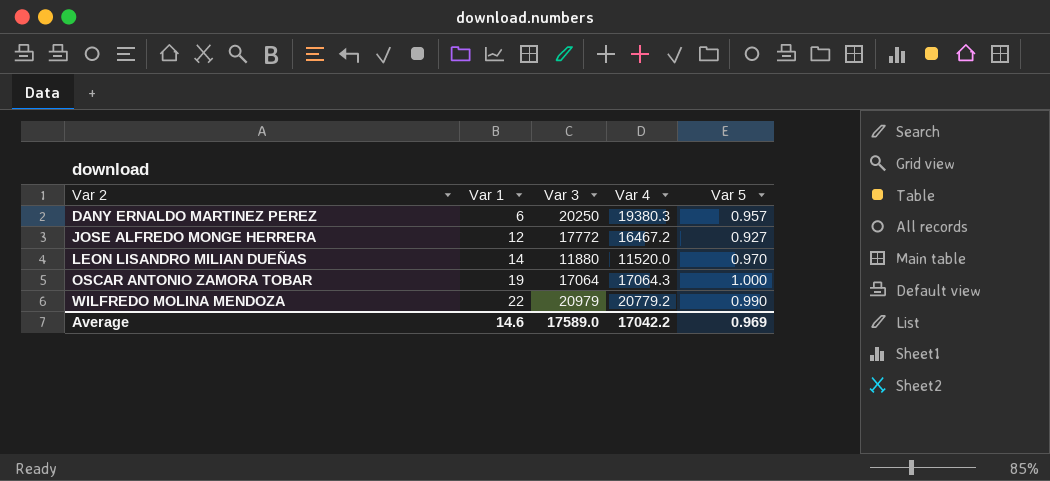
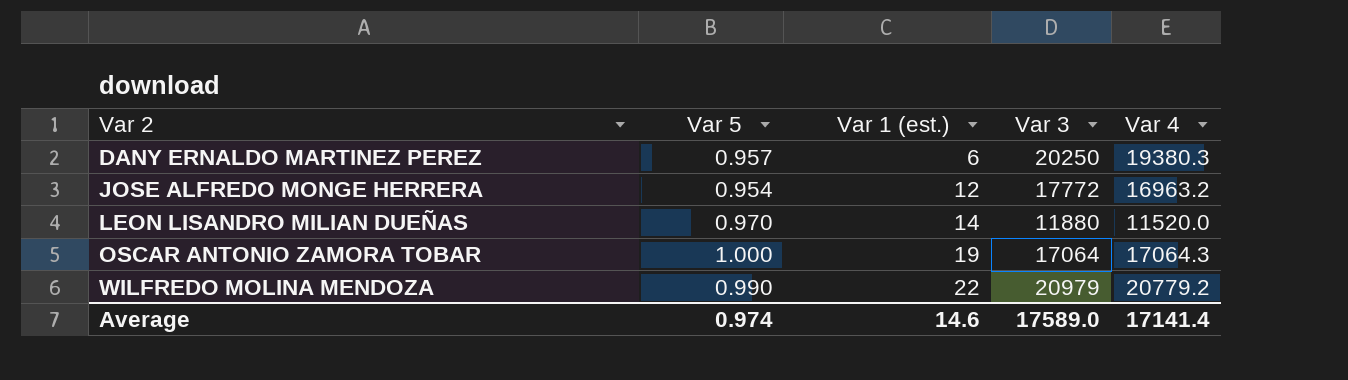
column Var 5 | position: 5 -> 2
column name: Var 1 -> Var 1 (est.)
JOSE ALFREDO MONGE HERRERA | Var 5: 0.927 -> 0.954
JOSE ALFREDO MONGE HERRERA | Var 4: 16467.2 -> 16963.2
Average | Var 5: 0.969 -> 0.974
Average | Var 4: 17042.2 -> 17141.4

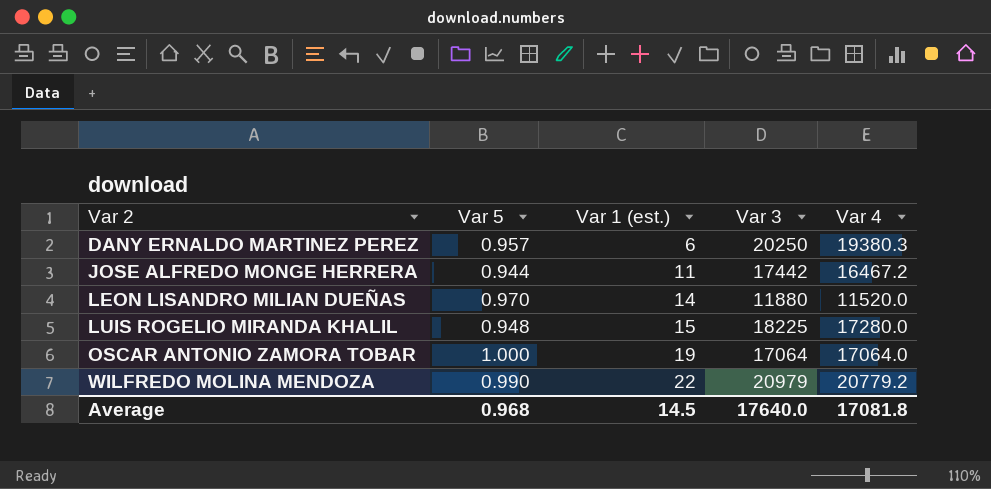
JOSE ALFREDO MONGE HERRERA | Var 5: 0.954 -> 0.944
JOSE ALFREDO MONGE HERRERA | Var 1 (est.): 12 -> 11
JOSE ALFREDO MONGE HERRERA | Var 3: 17772 -> 17442
JOSE ALFREDO MONGE HERRERA | Var 4: 16963.2 -> 16467.2
row LUIS ROGELIO MIRANDA KHALIL: none -> 0.948 | 15 | 18225 | 17280.0
OSCAR ANTONIO ZAMORA TOBAR | Var 4: 17064.3 -> 17064.0
Average | Var 5: 0.974 -> 0.968
Average | Var 1 (est.): 14.6 -> 14.5
Average | Var 3: 17589.0 -> 17640.0
Average | Var 4: 17141.4 -> 17081.8

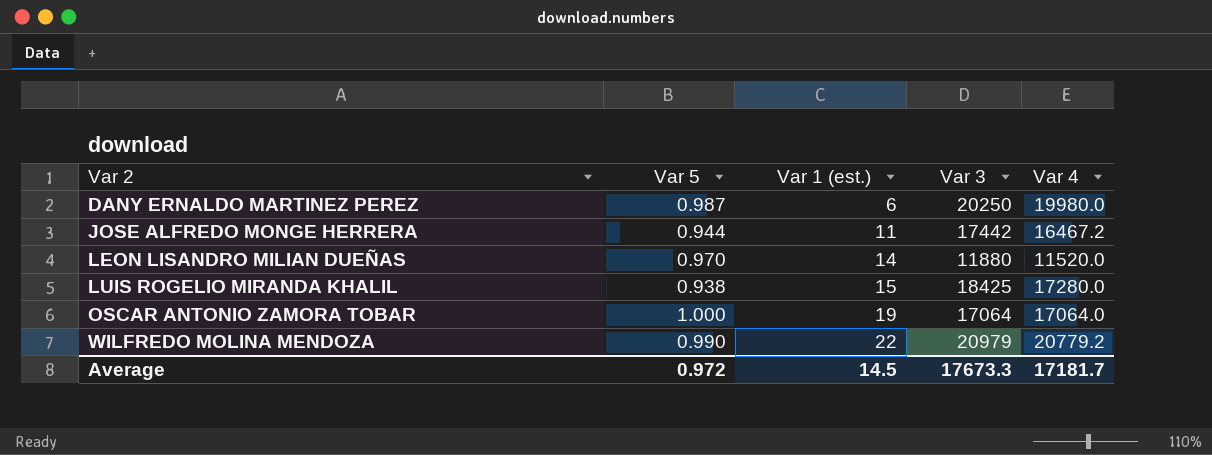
DANY ERNALDO MARTINEZ PEREZ | Var 5: 0.957 -> 0.987
DANY ERNALDO MARTINEZ PEREZ | Var 4: 19380.3 -> 19980.0
LUIS ROGELIO MIRANDA KHALIL | Var 5: 0.948 -> 0.938
LUIS ROGELIO MIRANDA KHALIL | Var 3: 18225 -> 18425
Average | Var 5: 0.968 -> 0.972
Average | Var 3: 17640.0 -> 17673.3
Average | Var 4: 17081.8 -> 17181.7

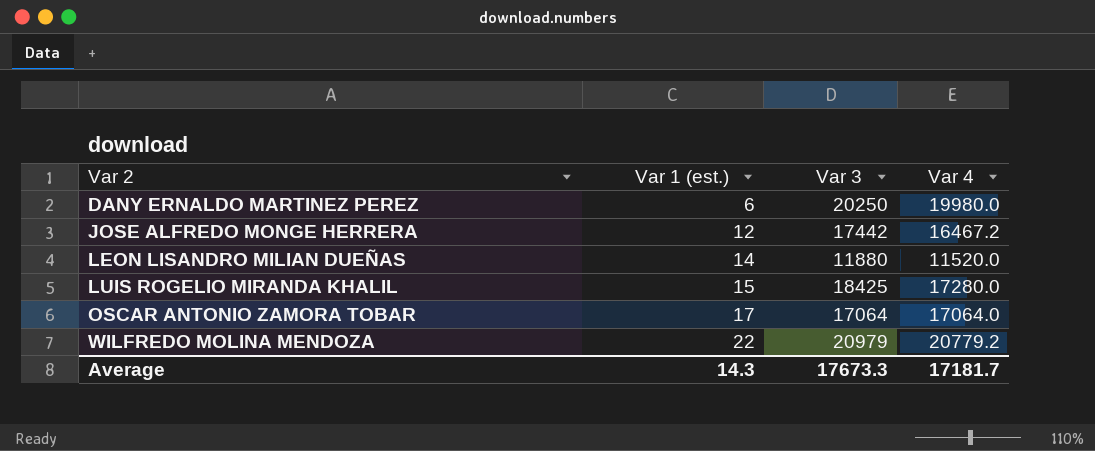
column Var 5 | formula: [Var 4] / [Var 3] -> none
JOSE ALFREDO MONGE HERRERA | Var 1 (est.): 11 -> 12
OSCAR ANTONIO ZAMORA TOBAR | Var 1 (est.): 19 -> 17
Average | Var 1 (est.): 14.5 -> 14.3

